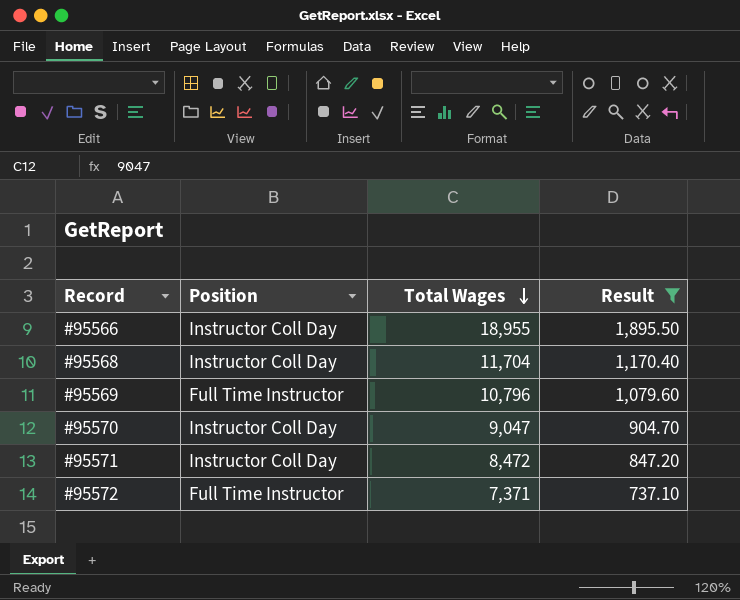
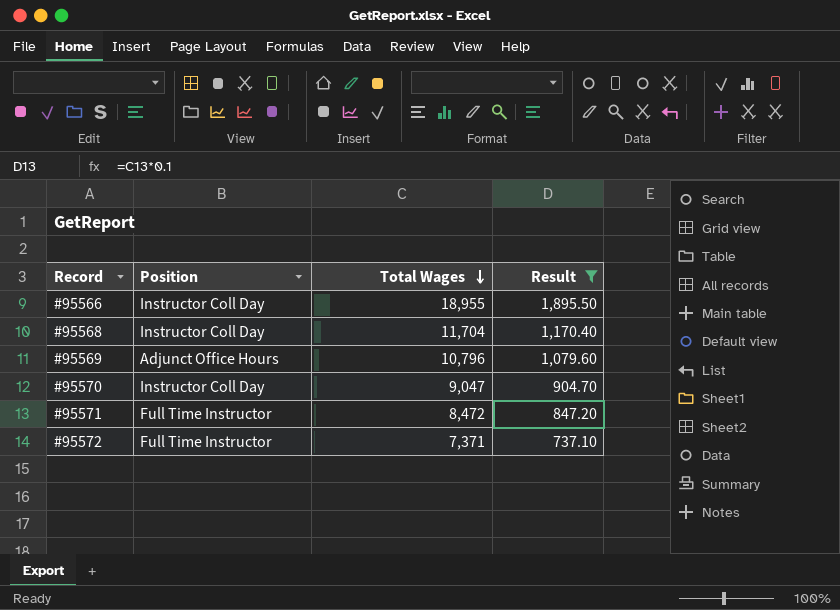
#95569 | Position: Full Time Instructor -> Adjunct Office Hours
#95571 | Position: Instructor Coll Day -> Full Time Instructor

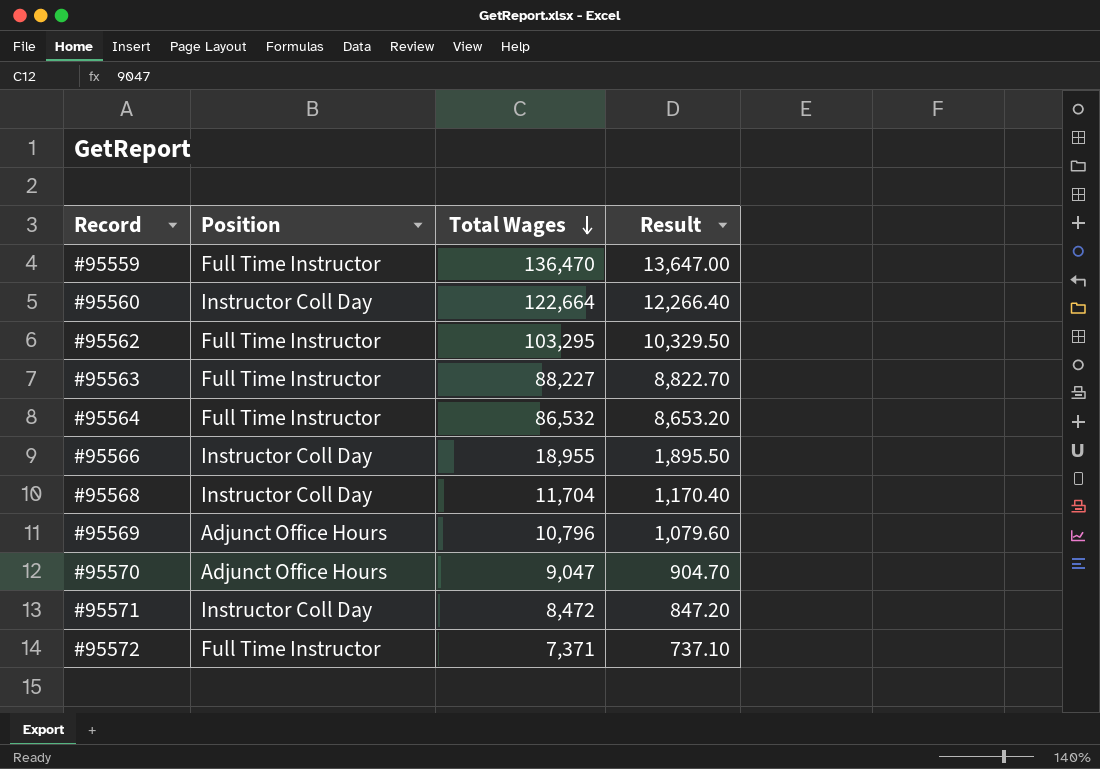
filter: Result <= 1,895.50 -> none
#95570 | Position: Instructor Coll Day -> Adjunct Office Hours
#95571 | Position: Full Time Instructor -> Instructor Coll Day

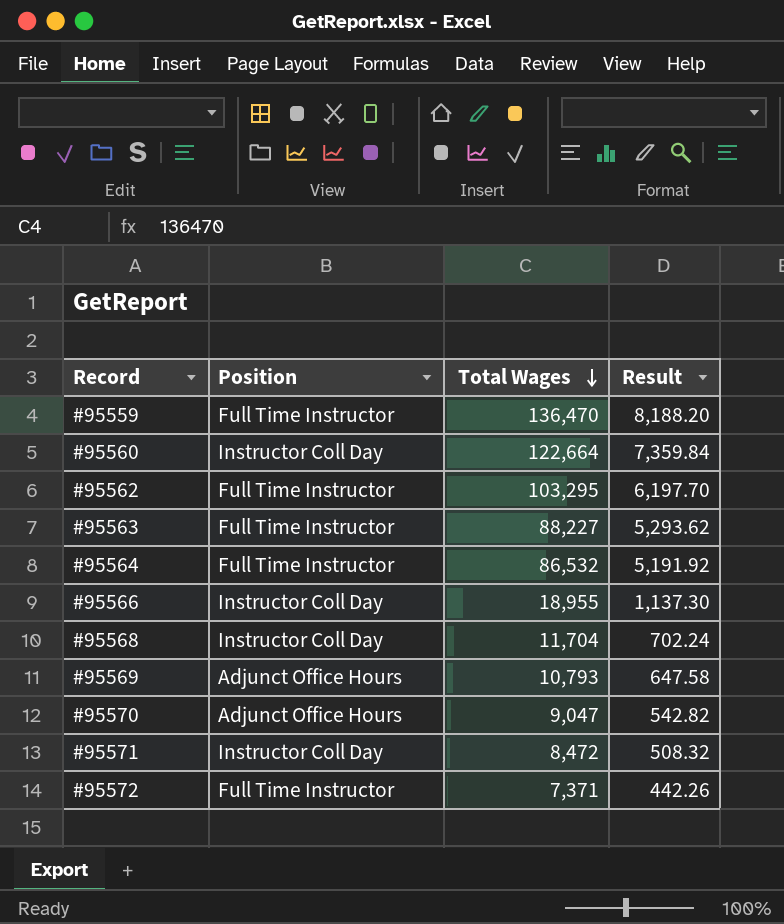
column Result | formula: [Total Wages] * 0.1 -> [Total Wages] * 0.06
#95569 | Total Wages: 10,796 -> 10,793

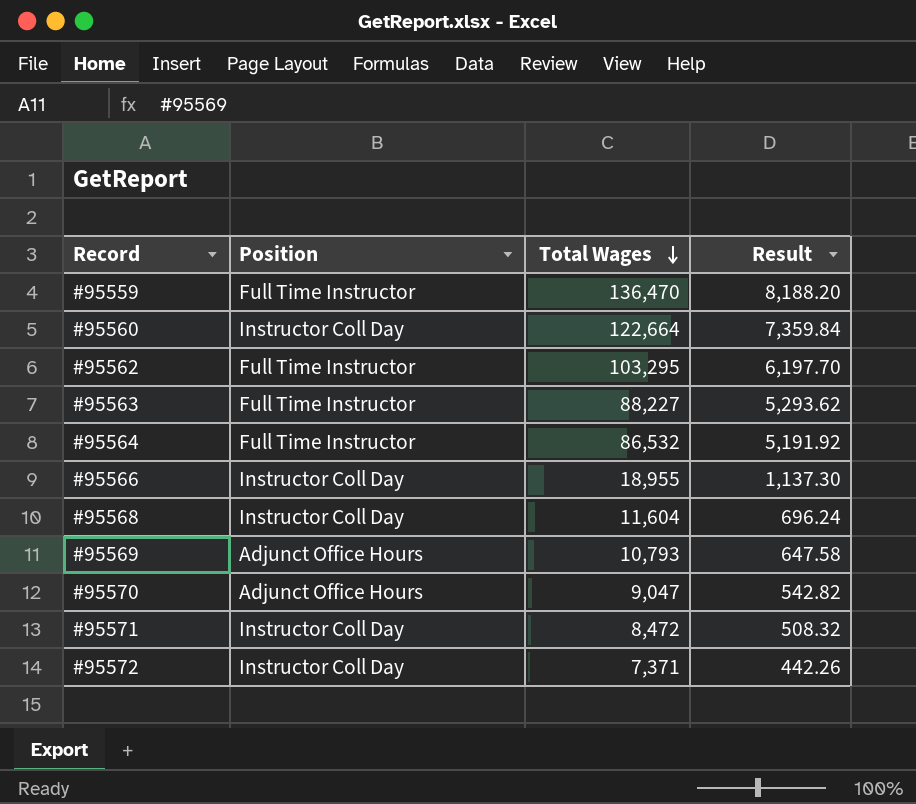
#95568 | Total Wages: 11,704 -> 11,604
#95568 | Result: 702.24 -> 696.24
#95572 | Position: Full Time Instructor -> Instructor Coll Day

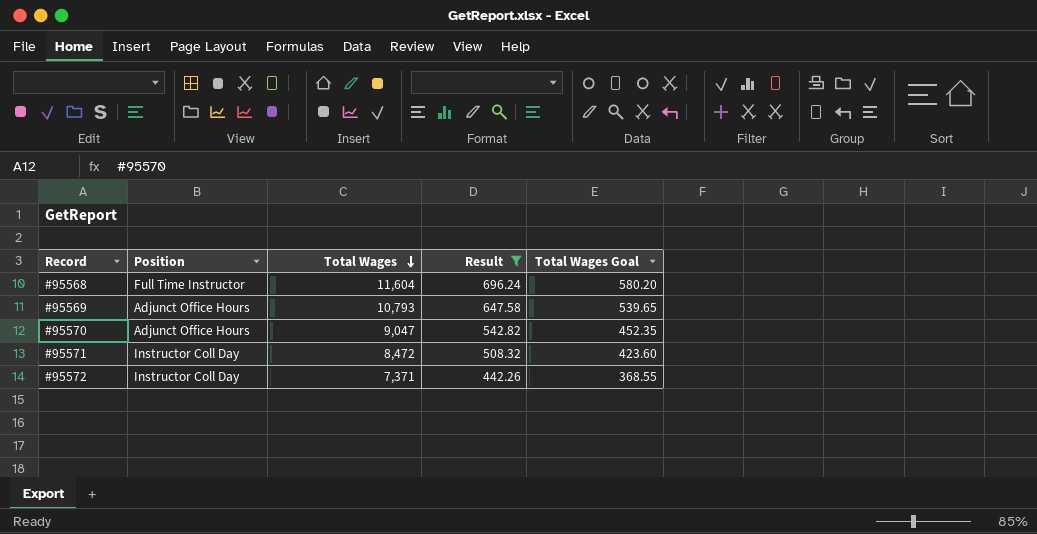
filter: none -> Result <= 696.24
column Total Wages Goal | formula: none -> [Total Wages] * 0.05
#95568 | Position: Instructor Coll Day -> Full Time Instructor

